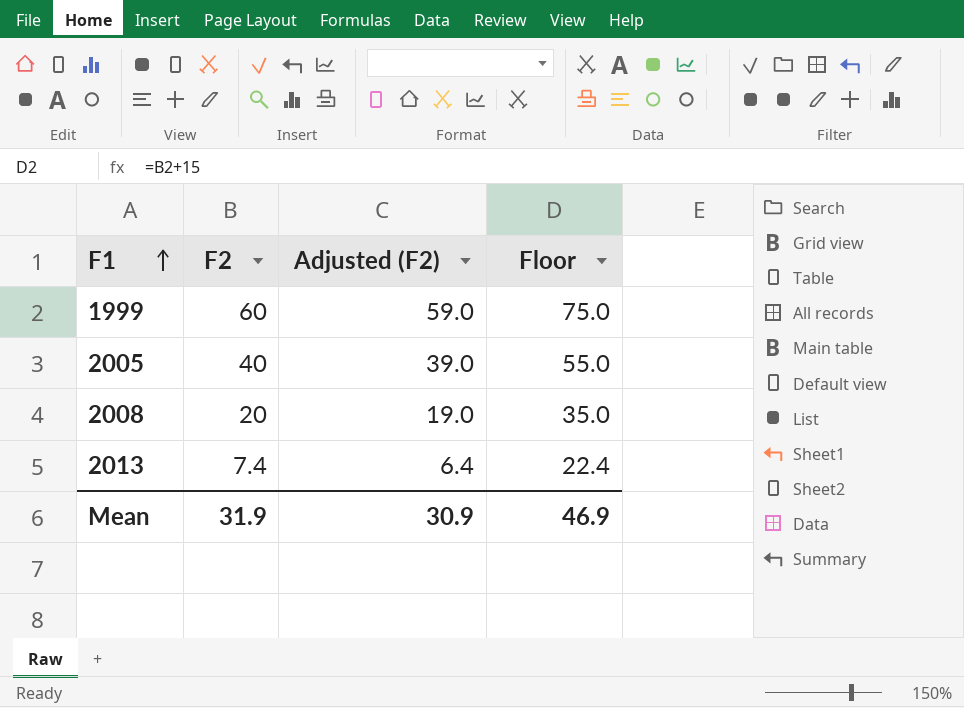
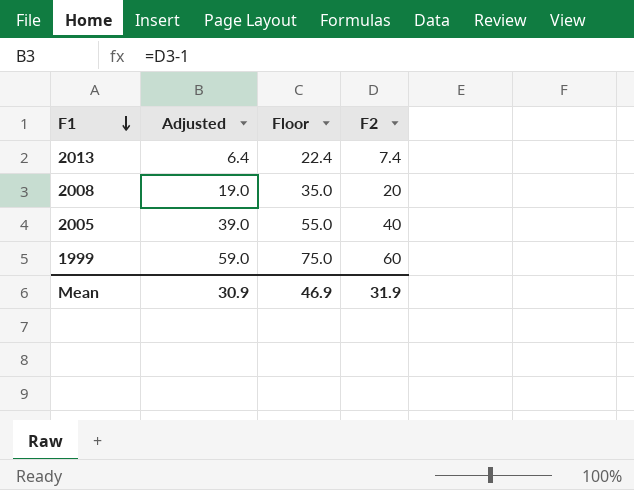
row order: F1 ascending -> F1 descending
column name: Adjusted (F2) -> Adjusted
column F2 | position: 2 -> 4

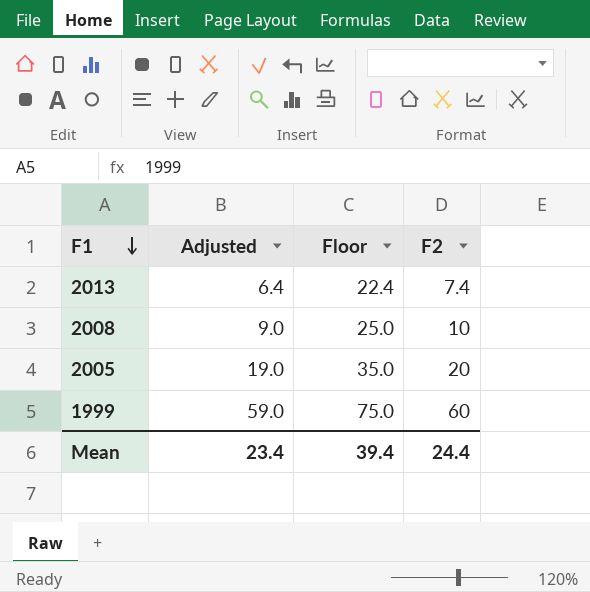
2008 | Adjusted: 19.0 -> 9.0
2008 | Floor: 35.0 -> 25.0
2008 | F2: 20 -> 10
2005 | Adjusted: 39.0 -> 19.0
2005 | Floor: 55.0 -> 35.0
2005 | F2: 40 -> 20
Mean | Adjusted: 30.9 -> 23.4
Mean | Floor: 46.9 -> 39.4
Mean | F2: 31.9 -> 24.4

